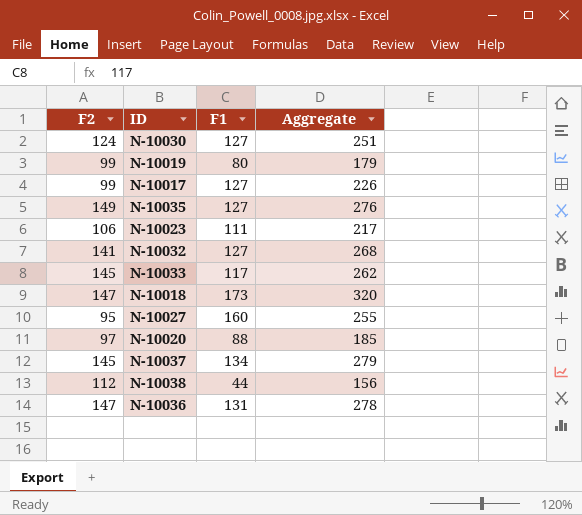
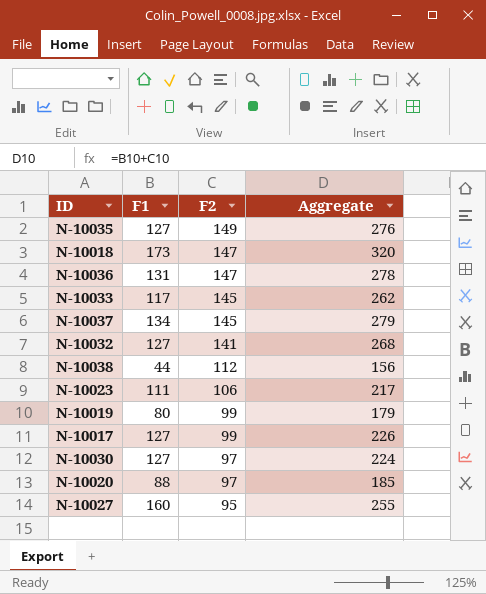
row order: none -> F2 descending
column F2 | position: 1 -> 3
N-10030 | F2: 124 -> 97
N-10030 | Aggregate: 251 -> 224

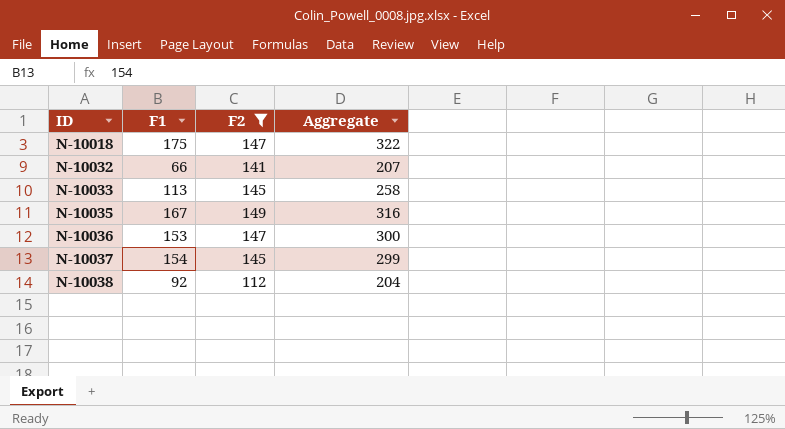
filter: none -> F2 >= 112
row order: F2 descending -> ID ascending
N-10018 | F1: 173 -> 175
N-10018 | Aggregate: 320 -> 322
N-10032 | F1: 127 -> 66
N-10032 | Aggregate: 268 -> 207
N-10033 | F1: 117 -> 113
N-10033 | Aggregate: 262 -> 258
N-10035 | F1: 127 -> 167
N-10035 | Aggregate: 276 -> 316
N-10036 | F1: 131 -> 153
N-10036 | Aggregate: 278 -> 300
N-10037 | F1: 134 -> 154
N-10037 | Aggregate: 279 -> 299
N-10038 | F1: 44 -> 92
N-10038 | Aggregate: 156 -> 204

